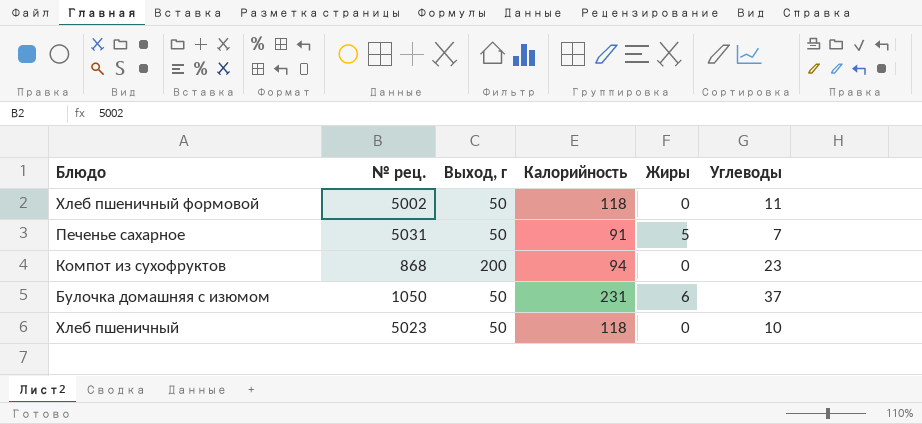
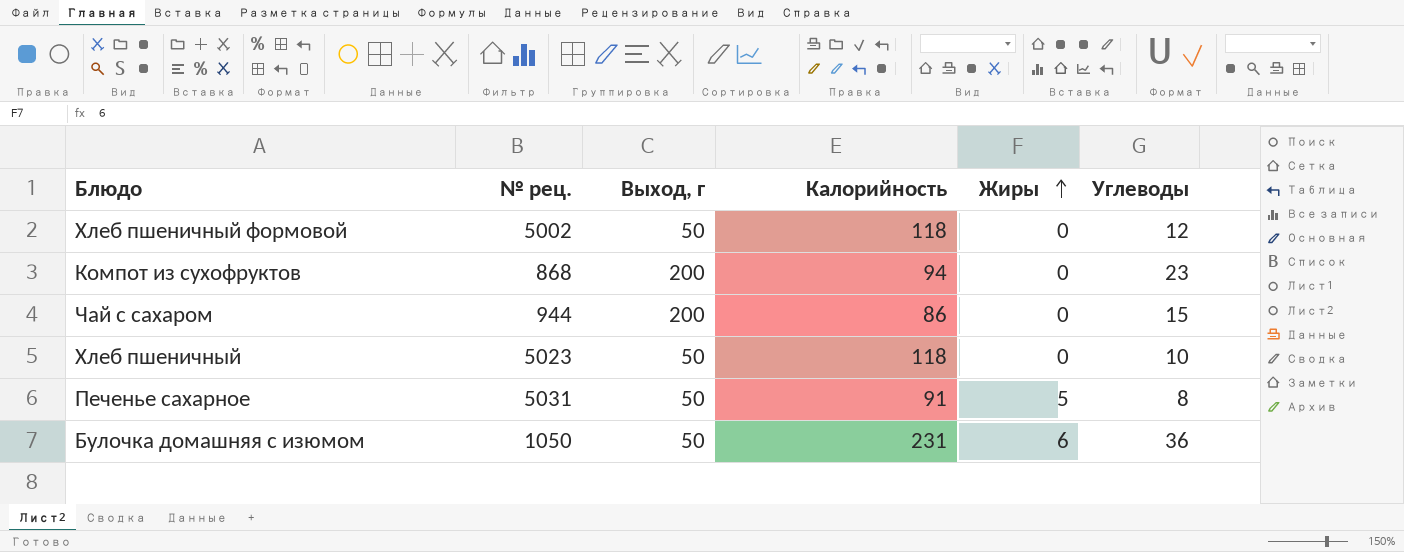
row order: none -> Жиры ascending
Хлеб пшеничный формовой | Углеводы: 11 -> 12
row Чай с сахаром: none -> 944 | 200 | 86 | 0 | 15
Печенье сахарное | Углеводы: 7 -> 8
Булочка домашняя с изюмом | Углеводы: 37 -> 36

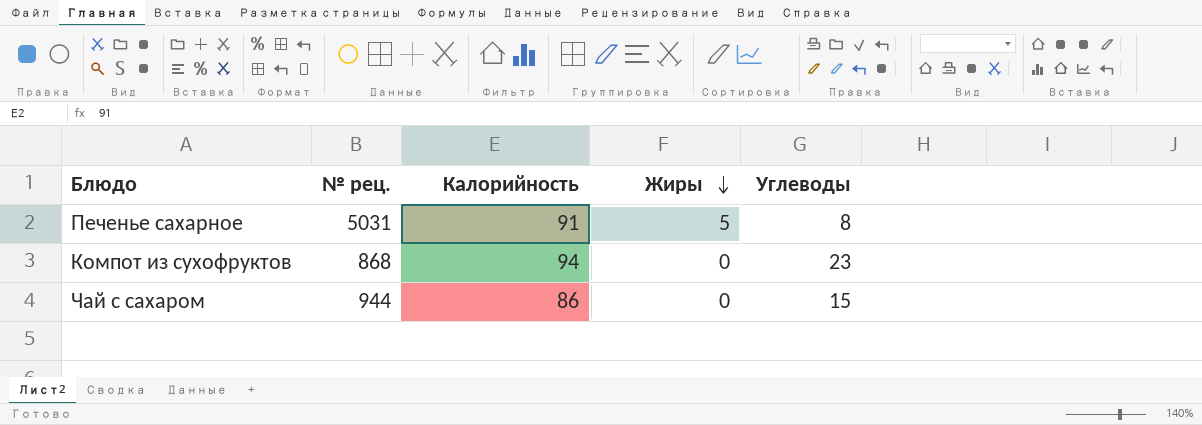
row order: Жиры ascending -> Жиры descending
column Выход, г | position: 3 -> none
row Хлеб пшеничный формовой: 5002 | 50 | 118 | 0 | 12 -> none
row Хлеб пшеничный: 5023 | 50 | 118 | 0 | 10 -> none
row Булочка домашняя с изюмом: 1050 | 50 | 231 | 6 | 36 -> none

